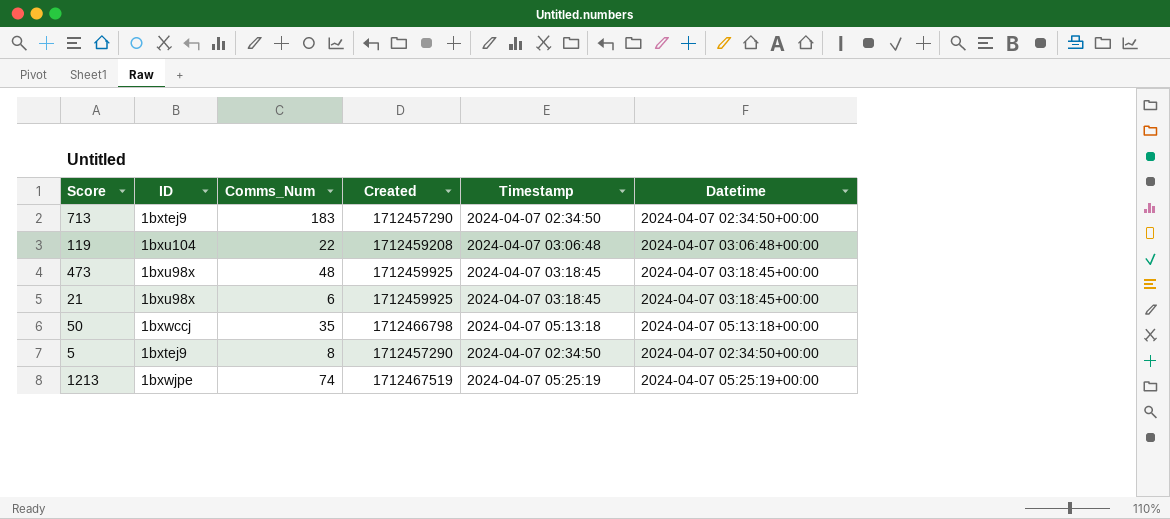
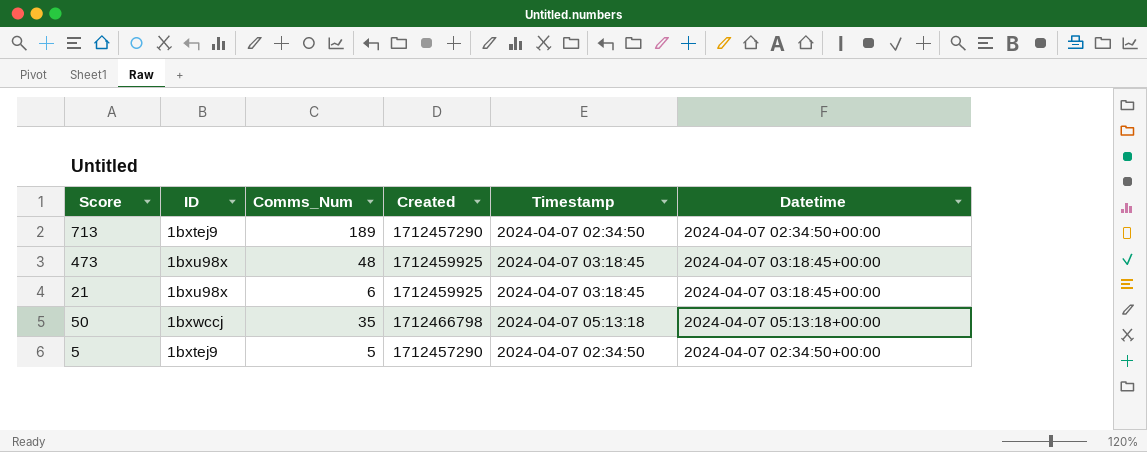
row 119: 1bxu104 | 22 | 1712459208 | 2024-04-07 03:06:48 | 2024-04-07 03:06:48+00:00 -> none
row 1213: 1bxwjpe | 74 | 1712467519 | 2024-04-07 05:25:19 | 2024-04-07 05:25:19+00:00 -> none
713 | Comms_Num: 183 -> 189
5 | Comms_Num: 8 -> 5

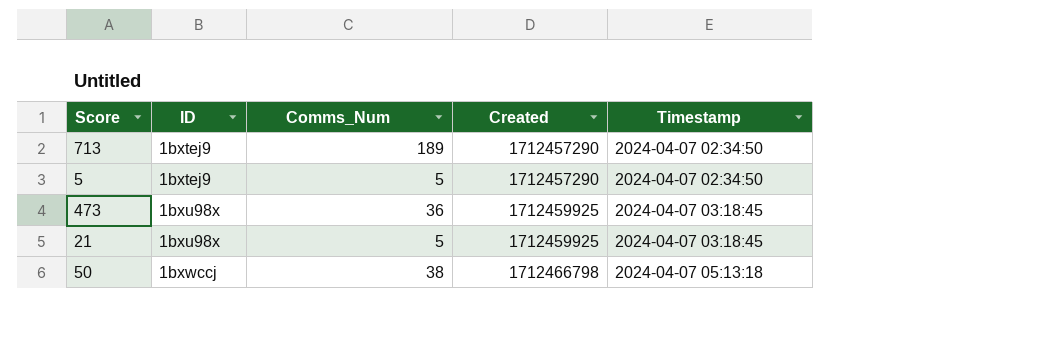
row order: none -> ID ascending
column Datetime | position: 6 -> none
473 | Comms_Num: 48 -> 36
21 | Comms_Num: 6 -> 5
50 | Comms_Num: 35 -> 38

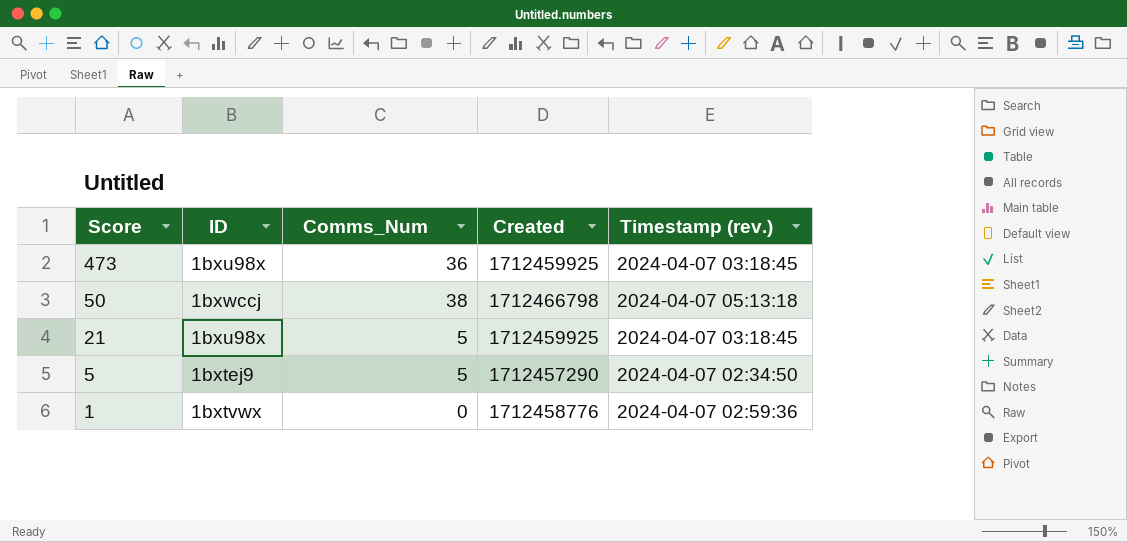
row order: ID ascending -> Score descending
column name: Timestamp -> Timestamp (rev.)
row 713: 1bxtej9 | 189 | 1712457290 | 2024-04-07 02:34:50 -> none
row 1: none -> 1bxtvwx | 0 | 1712458776 | 2024-04-07 02:59:36

